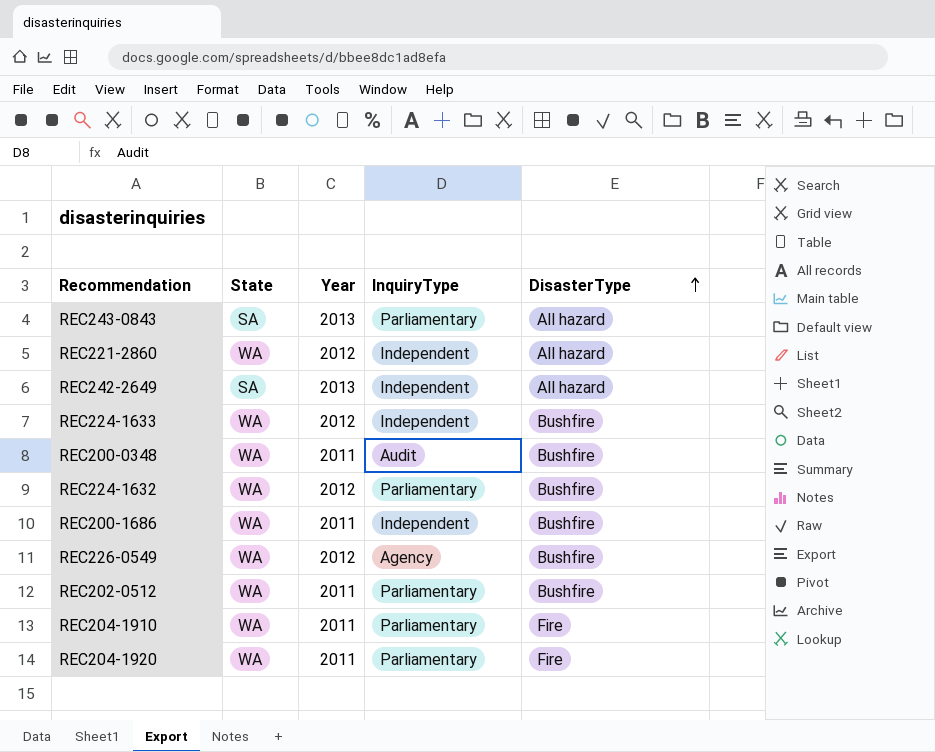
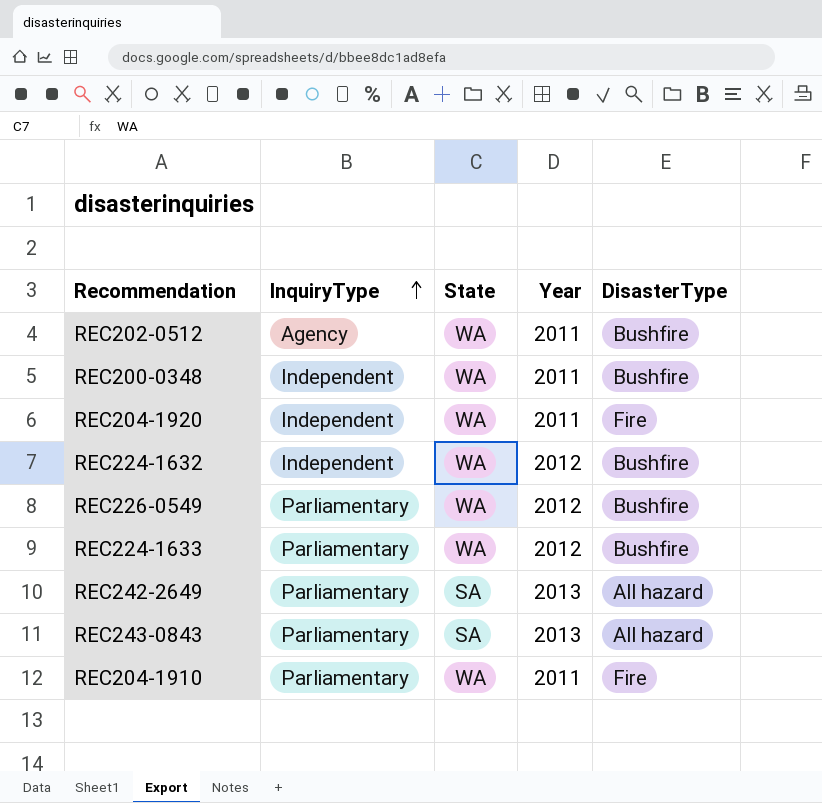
row order: DisasterType ascending -> InquiryType ascending
column InquiryType | position: 4 -> 2
row REC221-2860: WA | 2012 | Independent | All hazard -> none
row REC200-1686: WA | 2011 | Independent | Bushfire -> none
REC202-0512 | InquiryType: Parliamentary -> Agency
REC200-0348 | InquiryType: Audit -> Independent
REC204-1920 | InquiryType: Parliamentary -> Independent
REC224-1632 | InquiryType: Parliamentary -> Independent
REC226-0549 | InquiryType: Agency -> Parliamentary
REC224-1633 | InquiryType: Independent -> Parliamentary
REC242-2649 | InquiryType: Independent -> Parliamentary

